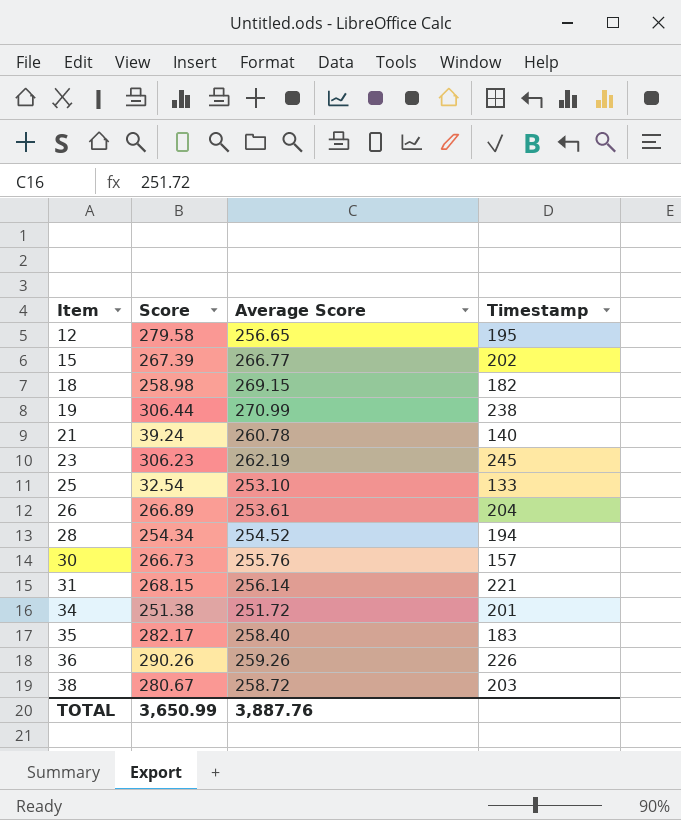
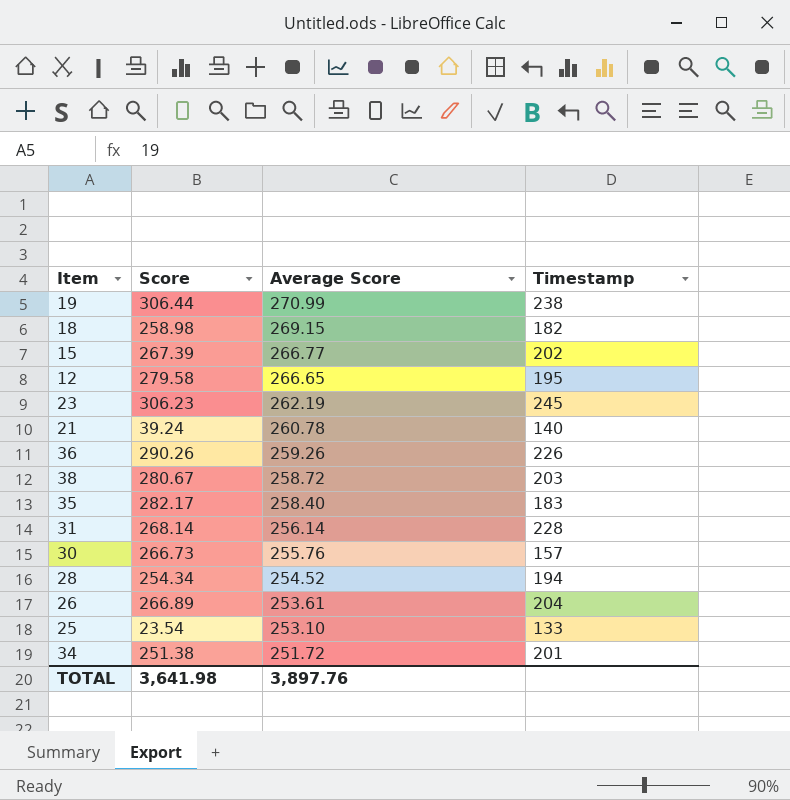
row order: Item ascending -> Average Score descending
12 | Average Score: 256.65 -> 266.65
31 | Score: 268.15 -> 268.14
31 | Timestamp: 221 -> 228
25 | Score: 32.54 -> 23.54
TOTAL | Score: 3,650.99 -> 3,641.98
TOTAL | Average Score: 3,887.76 -> 3,897.76

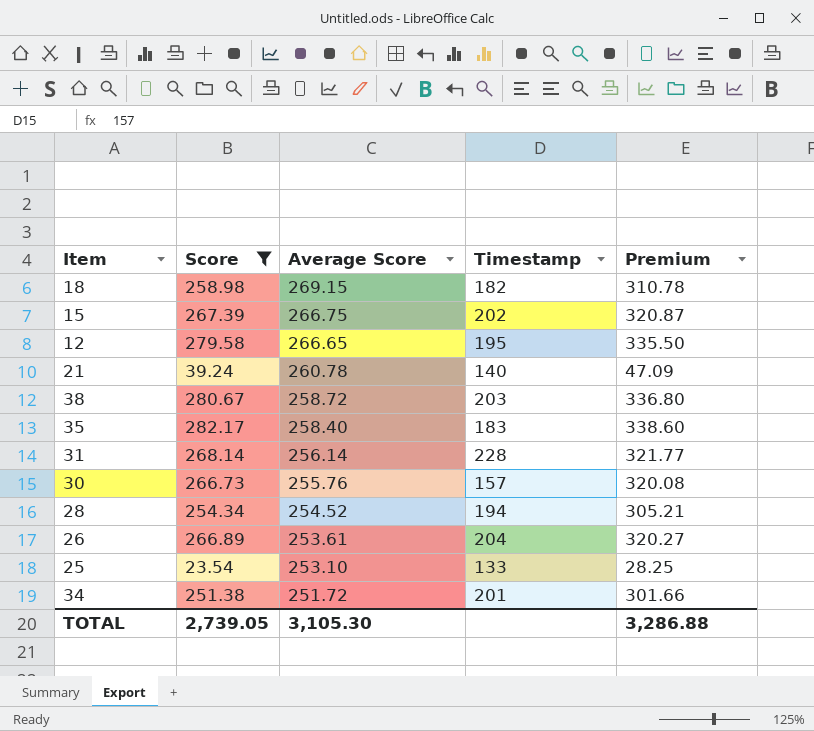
filter: none -> Score <= 282.17
column Premium | formula: none -> [Score] * 1.2
15 | Average Score: 266.77 -> 266.75
TOTAL | Score: 3,641.98 -> 2,739.05
TOTAL | Average Score: 3,897.76 -> 3,105.30

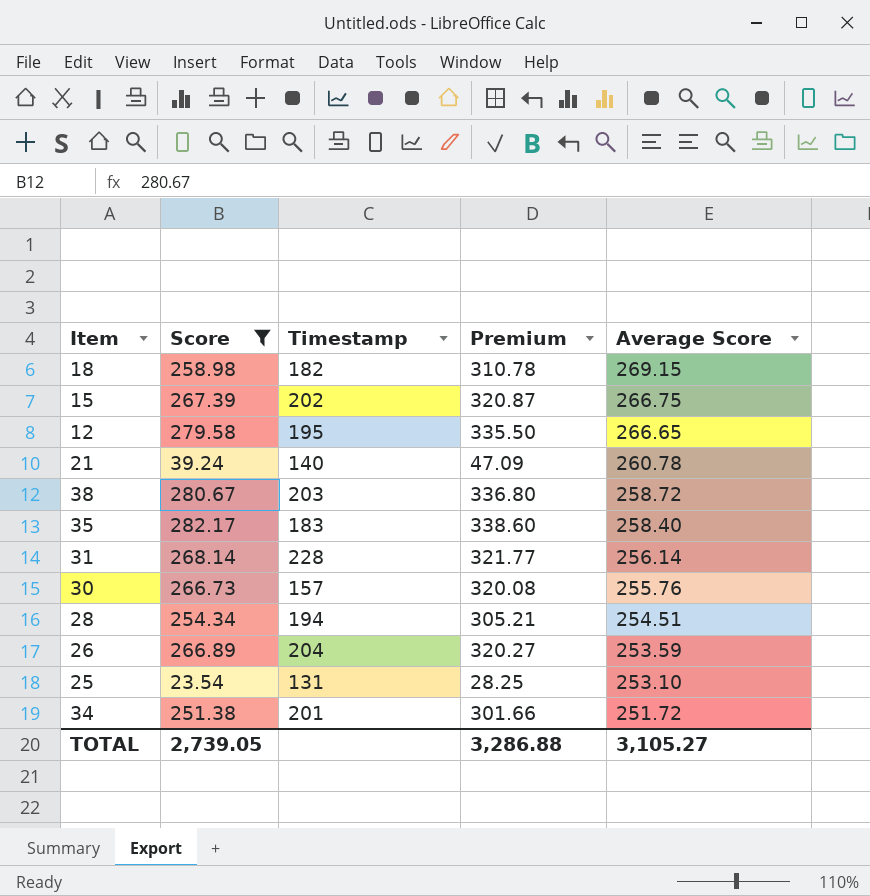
column Average Score | position: 3 -> 5
28 | Average Score: 254.52 -> 254.51
26 | Average Score: 253.61 -> 253.59
25 | Timestamp: 133 -> 131
TOTAL | Average Score: 3,105.30 -> 3,105.27

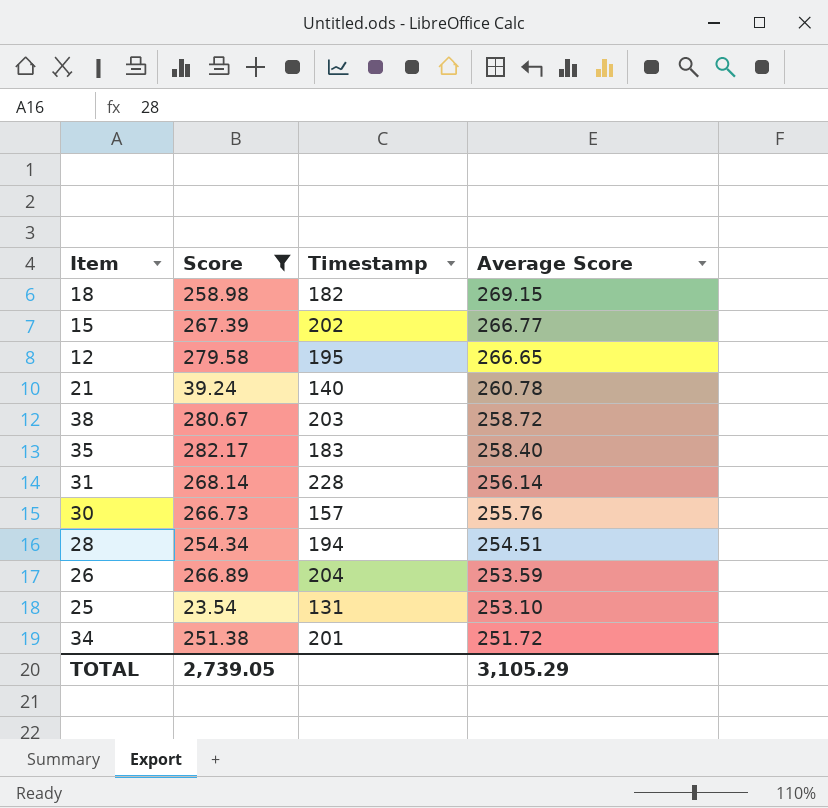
column Premium | formula: [Score] * 1.2 -> none
15 | Average Score: 266.75 -> 266.77
TOTAL | Average Score: 3,105.27 -> 3,105.29

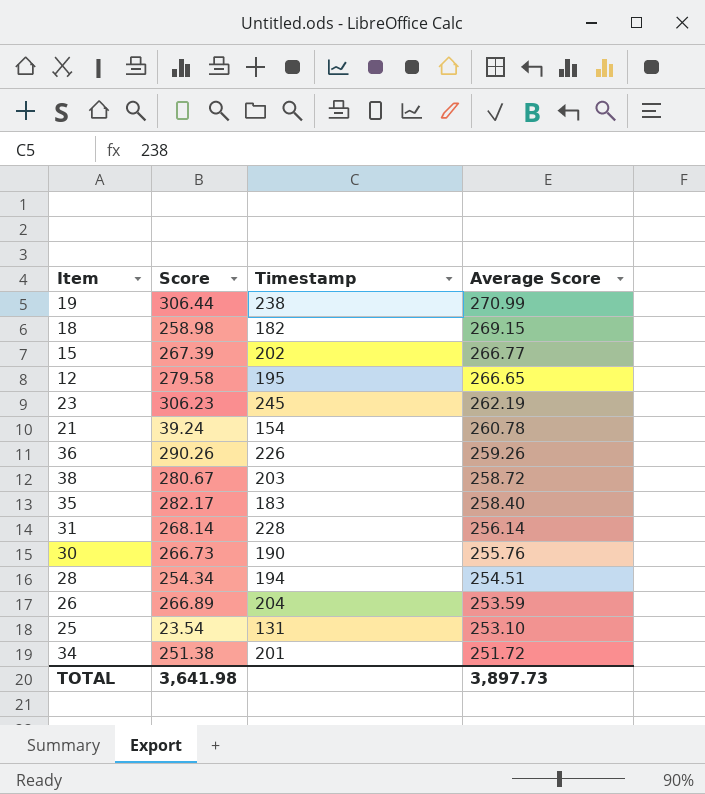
filter: Score <= 282.17 -> none
21 | Timestamp: 140 -> 154
30 | Timestamp: 157 -> 190
TOTAL | Score: 2,739.05 -> 3,641.98
TOTAL | Average Score: 3,105.29 -> 3,897.73

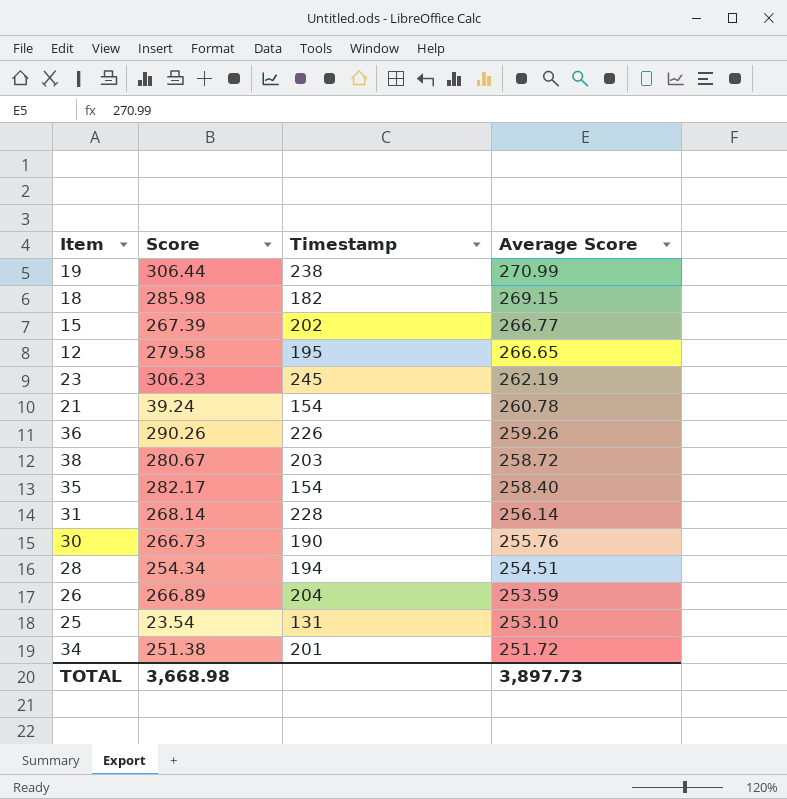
18 | Score: 258.98 -> 285.98
35 | Timestamp: 183 -> 154
TOTAL | Score: 3,641.98 -> 3,668.98

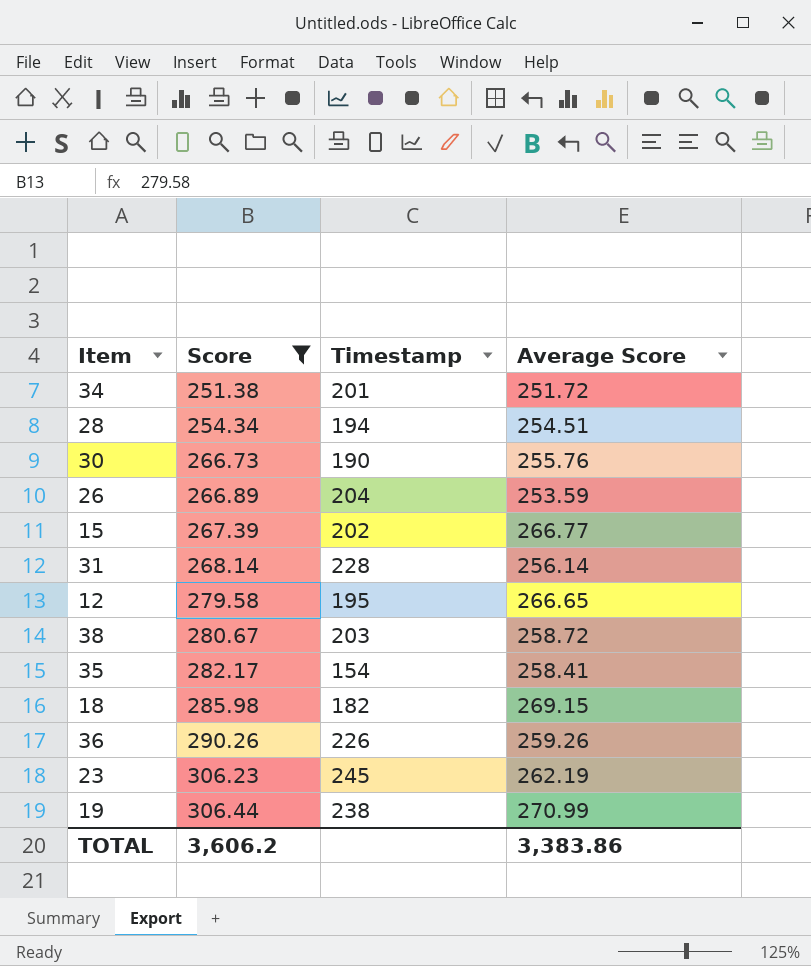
filter: none -> Score >= 251.38
row order: Average Score descending -> Score ascending
35 | Average Score: 258.40 -> 258.41
TOTAL | Score: 3,668.98 -> 3,606.2
TOTAL | Average Score: 3,897.73 -> 3,383.86

